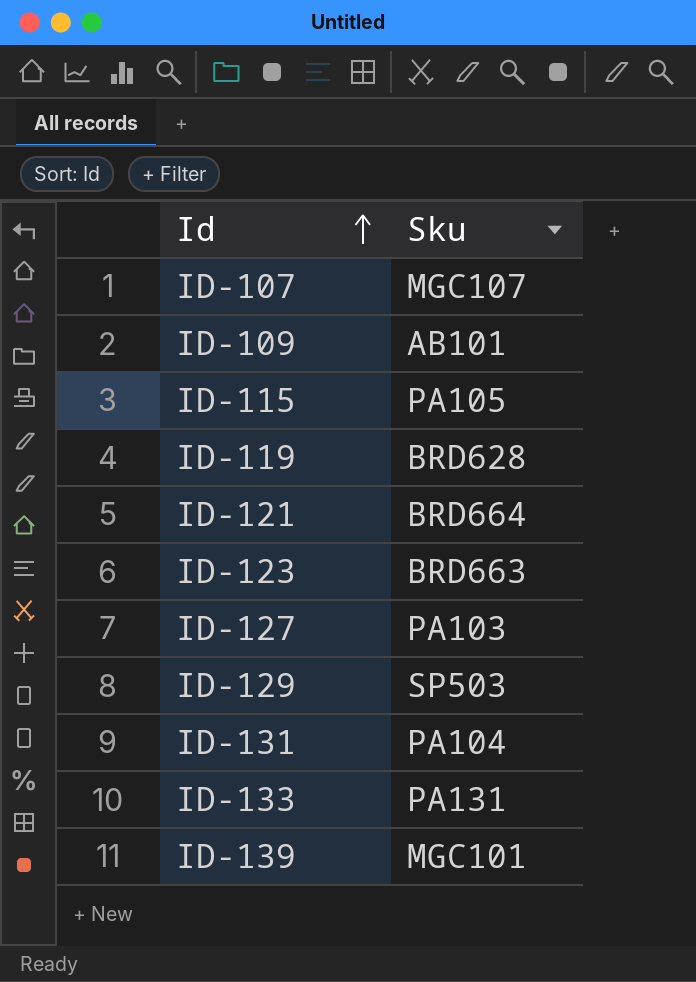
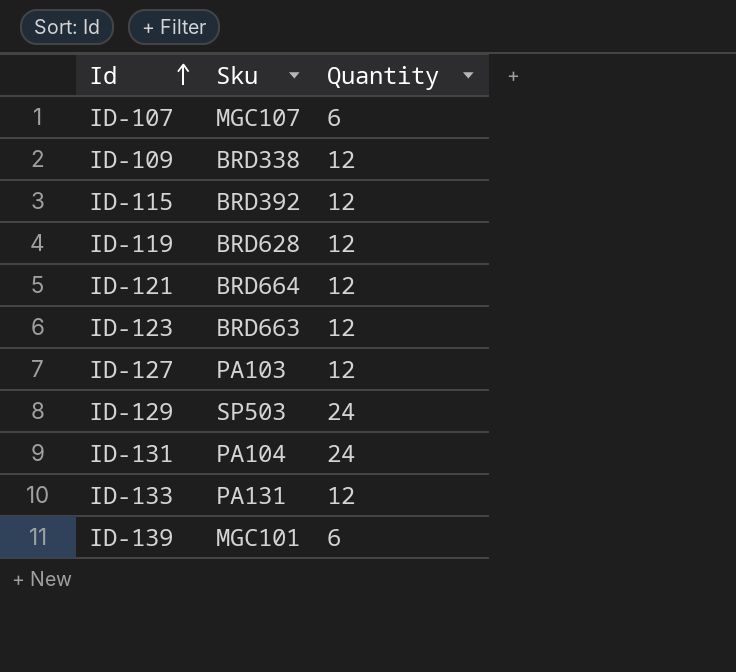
column Quantity | position: none -> 3
ID-109 | Sku: AB101 -> BRD338
ID-115 | Sku: PA105 -> BRD392

